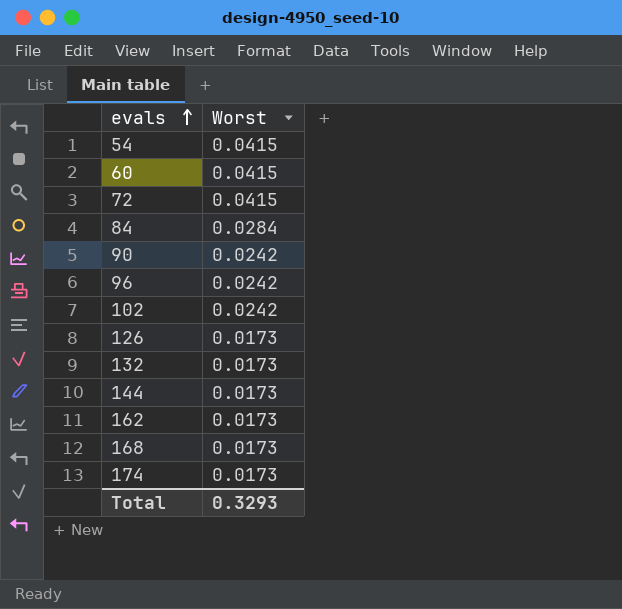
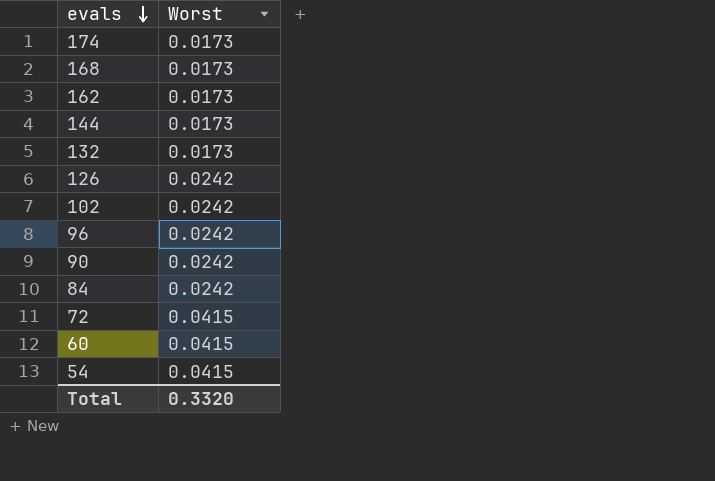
row order: evals ascending -> evals descending
126 | Worst: 0.0173 -> 0.0242
84 | Worst: 0.0284 -> 0.0242
Total | Worst: 0.3293 -> 0.3320

